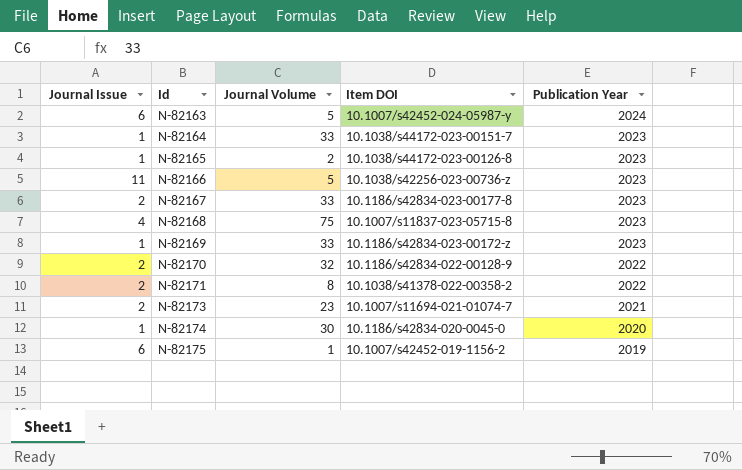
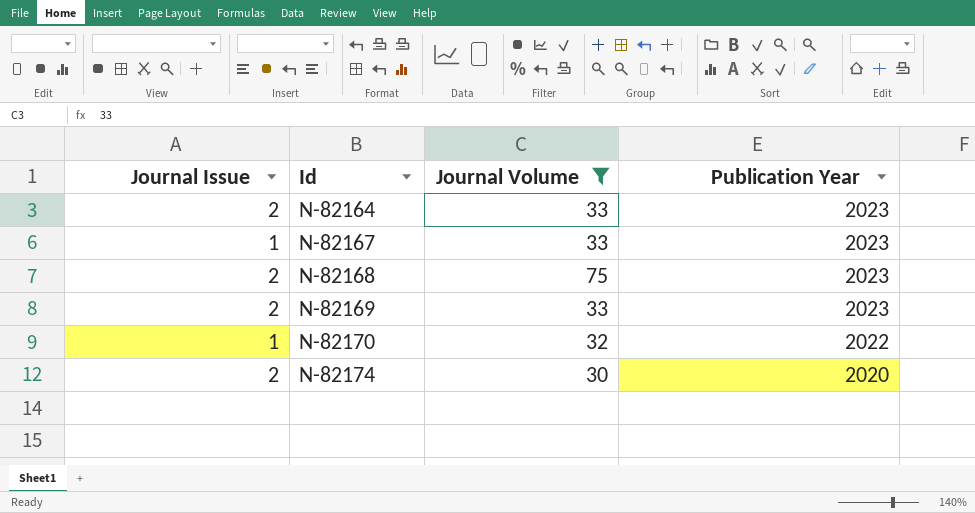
filter: none -> Journal Volume >= 30
column Item DOI | position: 4 -> none
N-82164 | Journal Issue: 1 -> 2
N-82167 | Journal Issue: 2 -> 1
N-82168 | Journal Issue: 4 -> 2
N-82169 | Journal Issue: 1 -> 2
N-82170 | Journal Issue: 2 -> 1
N-82174 | Journal Issue: 1 -> 2

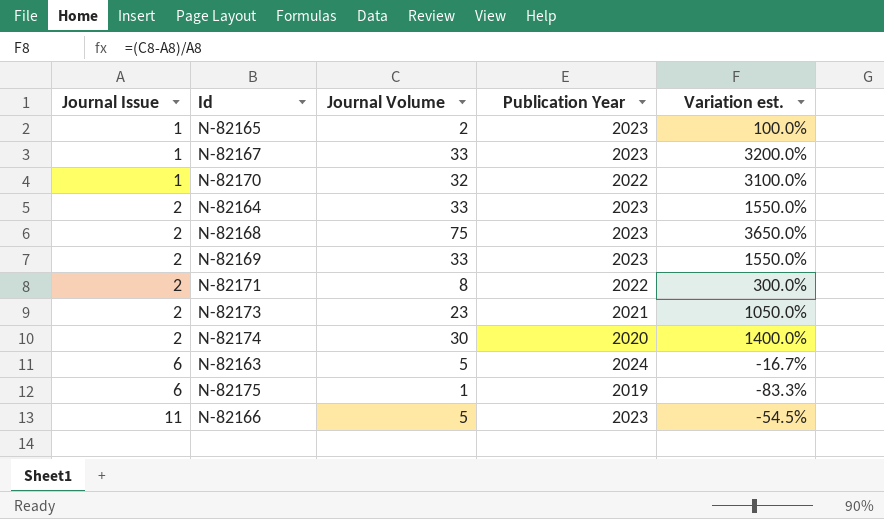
filter: Journal Volume >= 30 -> none
row order: Id ascending -> Journal Issue ascending
column Variation est. | formula: none -> ([Journal Volume] - [Journal Issue]) / [Journal Issue]

